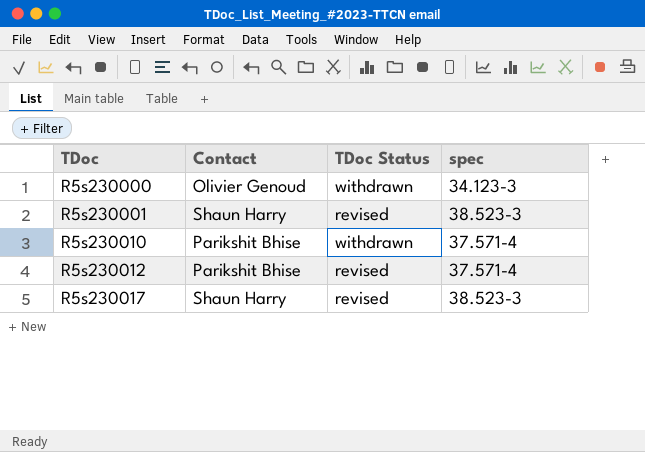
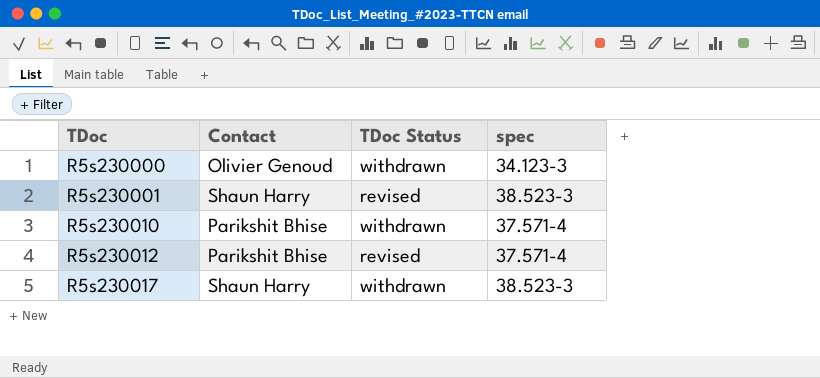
R5s230017 | TDoc Status: revised -> withdrawn

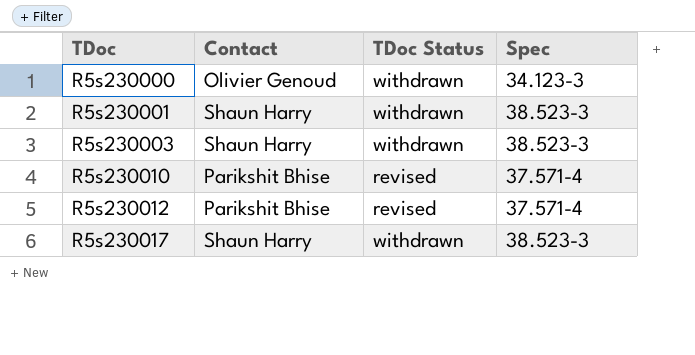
column name: spec -> Spec
R5s230001 | TDoc Status: revised -> withdrawn
row R5s230003: none -> Shaun Harry | withdrawn | 38.523-3
R5s230010 | TDoc Status: withdrawn -> revised

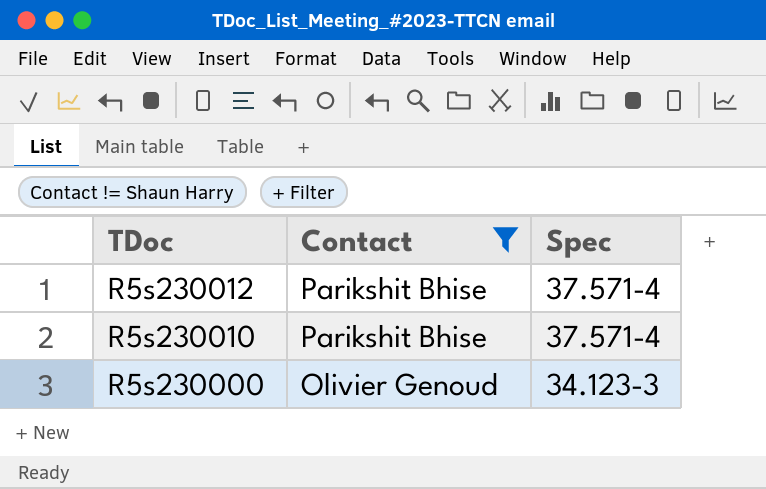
filter: none -> Contact != Shaun Harry
row order: TDoc ascending -> TDoc descending
column TDoc Status | position: 3 -> none

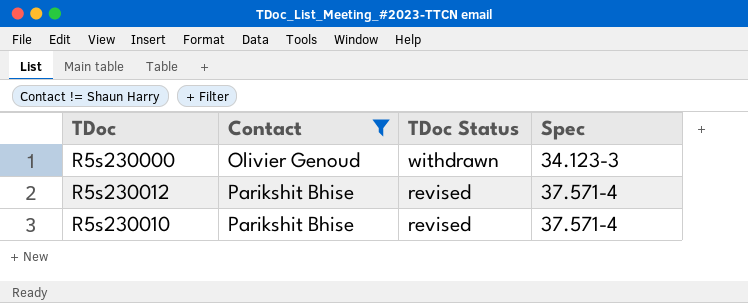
row order: TDoc descending -> Contact ascending
column TDoc Status | position: none -> 3

